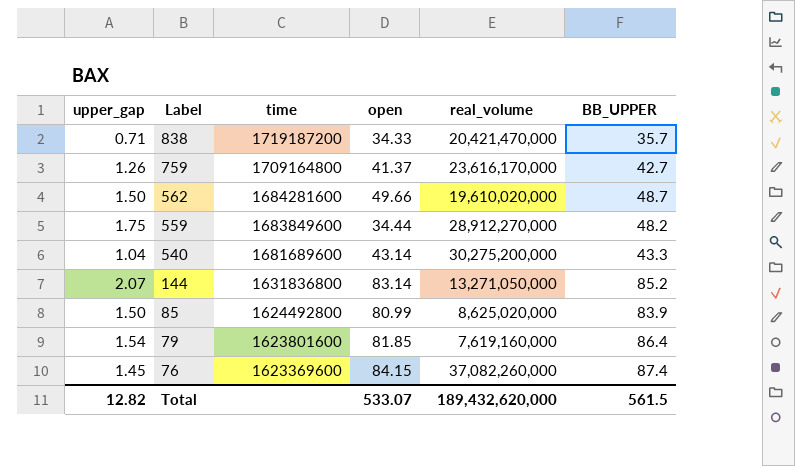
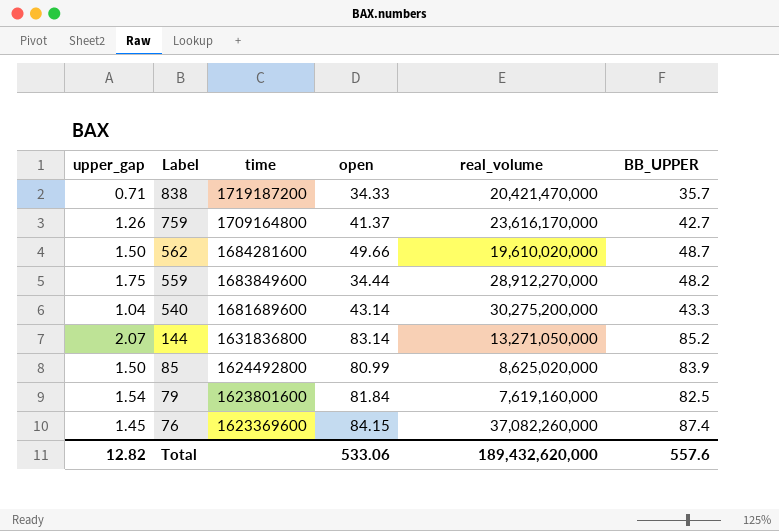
79 | open: 81.85 -> 81.84
79 | BB_UPPER: 86.4 -> 82.5
Total | open: 533.07 -> 533.06
Total | BB_UPPER: 561.5 -> 557.6

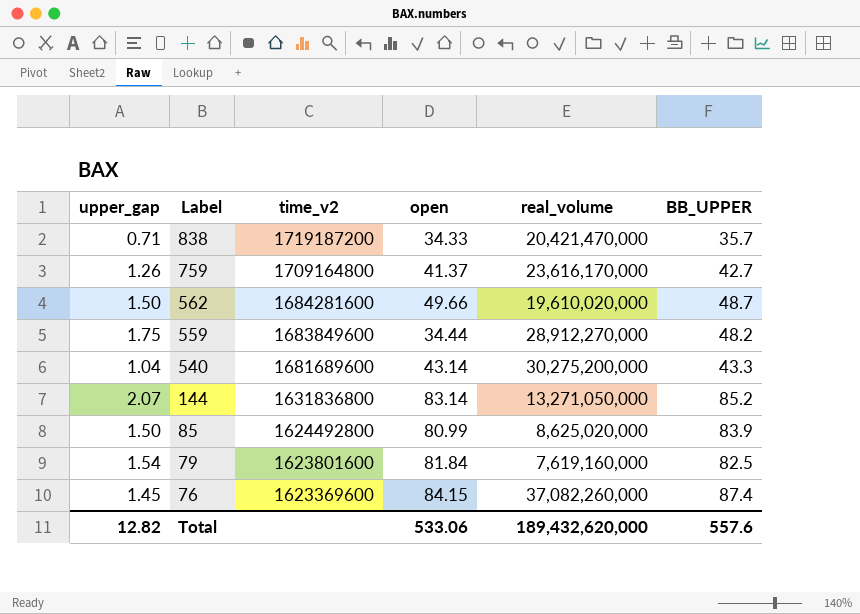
column name: time -> time_v2

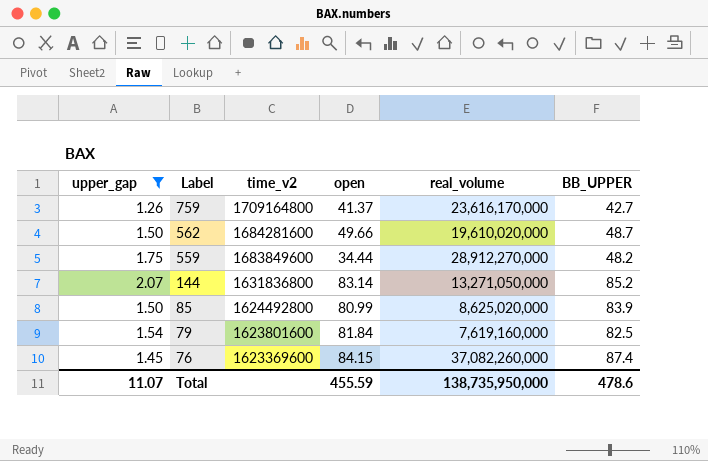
filter: none -> upper_gap >= 1.26
Total | upper_gap: 12.82 -> 11.07
Total | open: 533.06 -> 455.59
Total | real_volume: 189,432,620,000 -> 138,735,950,000
Total | BB_UPPER: 557.6 -> 478.6

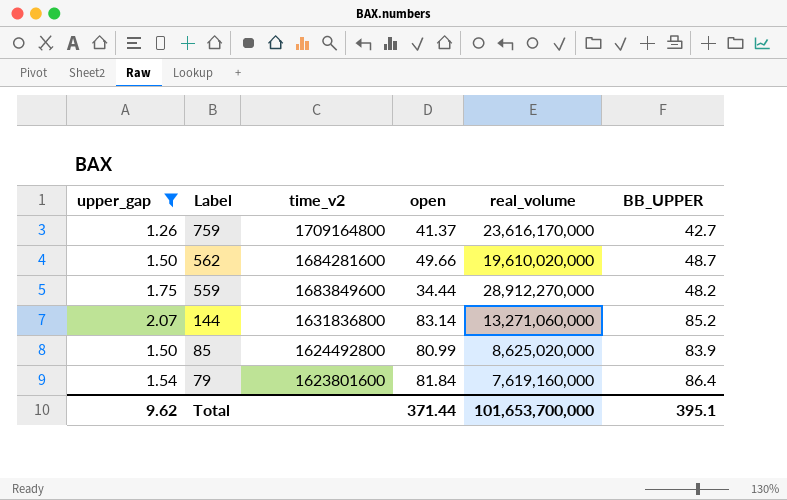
row 76: 1.45 | 1623369600 | 84.15 | 37,082,260,000 | 87.4 -> none
144 | real_volume: 13,271,050,000 -> 13,271,060,000
79 | BB_UPPER: 82.5 -> 86.4
Total | upper_gap: 11.07 -> 9.62
Total | open: 455.59 -> 371.44
Total | real_volume: 138,735,950,000 -> 101,653,700,000
Total | BB_UPPER: 478.6 -> 395.1

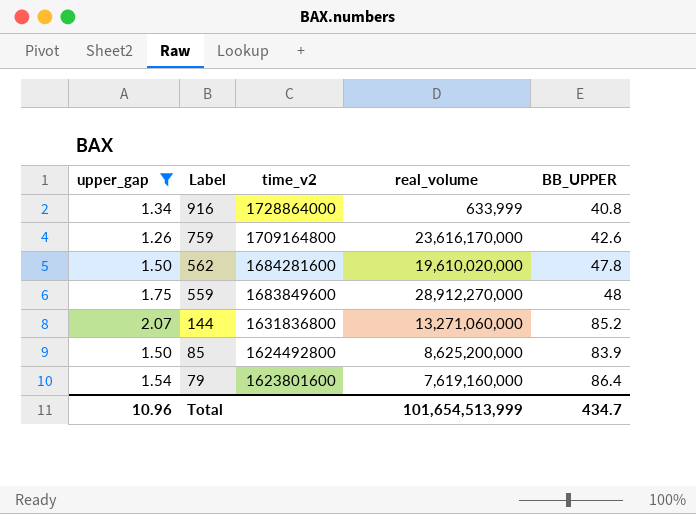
column open | position: 4 -> none
row 916: none -> 1.34 | 1728864000 | 633,999 | 40.8
759 | BB_UPPER: 42.7 -> 42.6
562 | BB_UPPER: 48.7 -> 47.8
559 | BB_UPPER: 48.2 -> 48
85 | real_volume: 8,625,020,000 -> 8,625,200,000
Total | upper_gap: 9.62 -> 10.96
Total | real_volume: 101,653,700,000 -> 101,654,513,999
Total | BB_UPPER: 395.1 -> 434.7

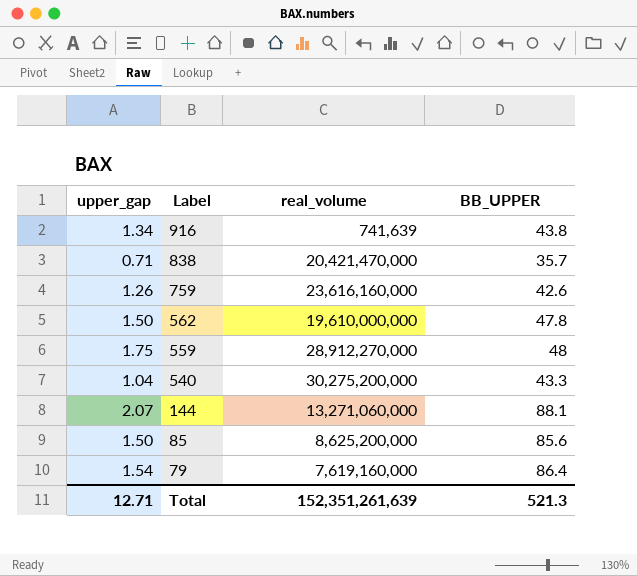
filter: upper_gap >= 1.26 -> none
column time_v2 | position: 3 -> none
916 | real_volume: 633,999 -> 741,639
916 | BB_UPPER: 40.8 -> 43.8
759 | real_volume: 23,616,170,000 -> 23,616,160,000
562 | real_volume: 19,610,020,000 -> 19,610,000,000
144 | BB_UPPER: 85.2 -> 88.1
85 | BB_UPPER: 83.9 -> 85.6
Total | upper_gap: 10.96 -> 12.71
Total | real_volume: 101,654,513,999 -> 152,351,261,639
Total | BB_UPPER: 434.7 -> 521.3

